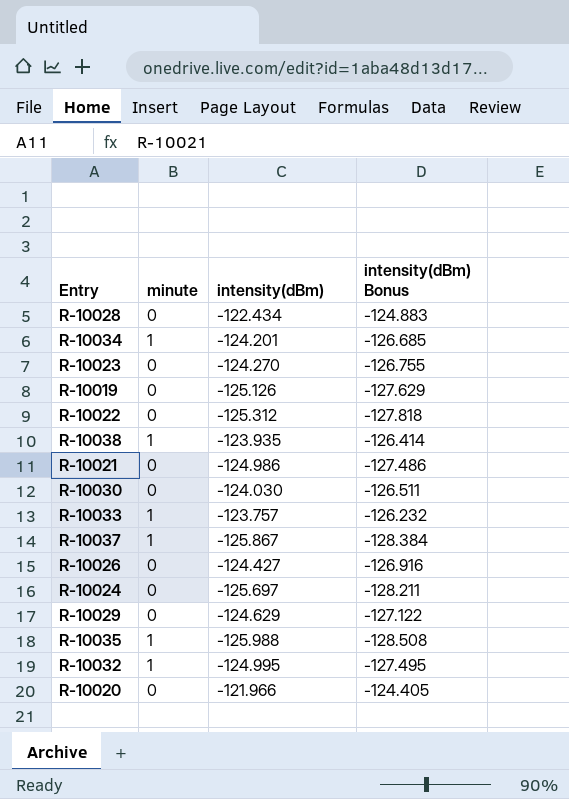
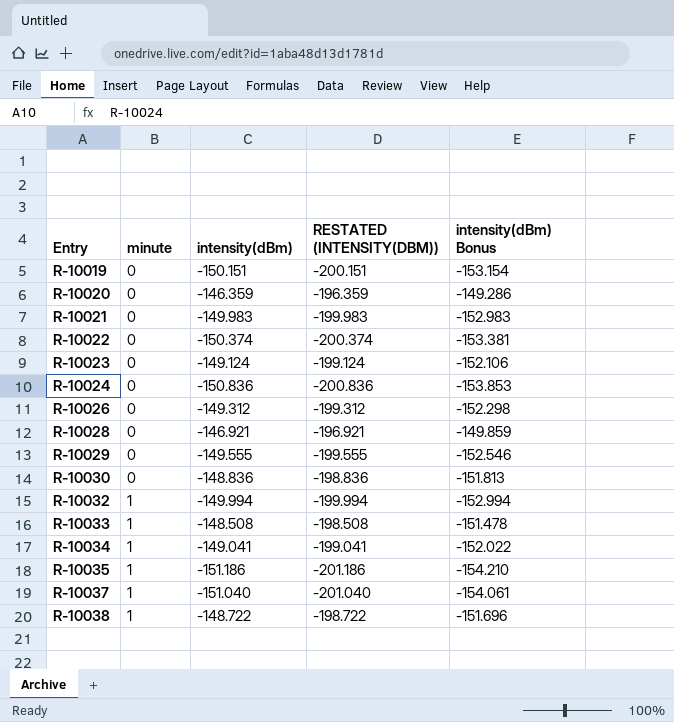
row order: none -> Entry ascending
column RESTATED (INTENSITY(DBM)) | formula: none -> [intensity(dBm)] - 50
R-10019 | intensity(dBm): -125.126 -> -150.151
R-10019 | intensity(dBm) Bonus: -127.629 -> -153.154
R-10020 | intensity(dBm): -121.966 -> -146.359
R-10020 | intensity(dBm) Bonus: -124.405 -> -149.286
R-10021 | intensity(dBm): -124.986 -> -149.983
R-10021 | intensity(dBm) Bonus: -127.486 -> -152.983
R-10022 | intensity(dBm): -125.312 -> -150.374
R-10022 | intensity(dBm) Bonus: -127.818 -> -153.381
R-10023 | intensity(dBm): -124.270 -> -149.124
R-10023 | intensity(dBm) Bonus: -126.755 -> -152.106
R-10024 | intensity(dBm): -125.697 -> -150.836
R-10024 | intensity(dBm) Bonus: -128.211 -> -153.853
R-10026 | intensity(dBm): -124.427 -> -149.312
R-10026 | intensity(dBm) Bonus: -126.916 -> -152.298
R-10028 | intensity(dBm): -122.434 -> -146.921
R-10028 | intensity(dBm) Bonus: -124.883 -> -149.859
R-10029 | intensity(dBm): -124.629 -> -149.555
R-10029 | intensity(dBm) Bonus: -127.122 -> -152.546
R-10030 | intensity(dBm): -124.030 -> -148.836
R-10030 | intensity(dBm) Bonus: -126.511 -> -151.813
R-10032 | intensity(dBm): -124.995 -> -149.994
R-10032 | intensity(dBm) Bonus: -127.495 -> -152.994
R-10033 | intensity(dBm): -123.757 -> -148.508
R-10033 | intensity(dBm) Bonus: -126.232 -> -151.478
R-10034 | intensity(dBm): -124.201 -> -149.041
R-10034 | intensity(dBm) Bonus: -126.685 -> -152.022
R-10035 | intensity(dBm): -125.988 -> -151.186
R-10035 | intensity(dBm) Bonus: -128.508 -> -154.210
R-10037 | intensity(dBm): -125.867 -> -151.040
R-10037 | intensity(dBm) Bonus: -128.384 -> -154.061
R-10038 | intensity(dBm): -123.935 -> -148.722
R-10038 | intensity(dBm) Bonus: -126.414 -> -151.696

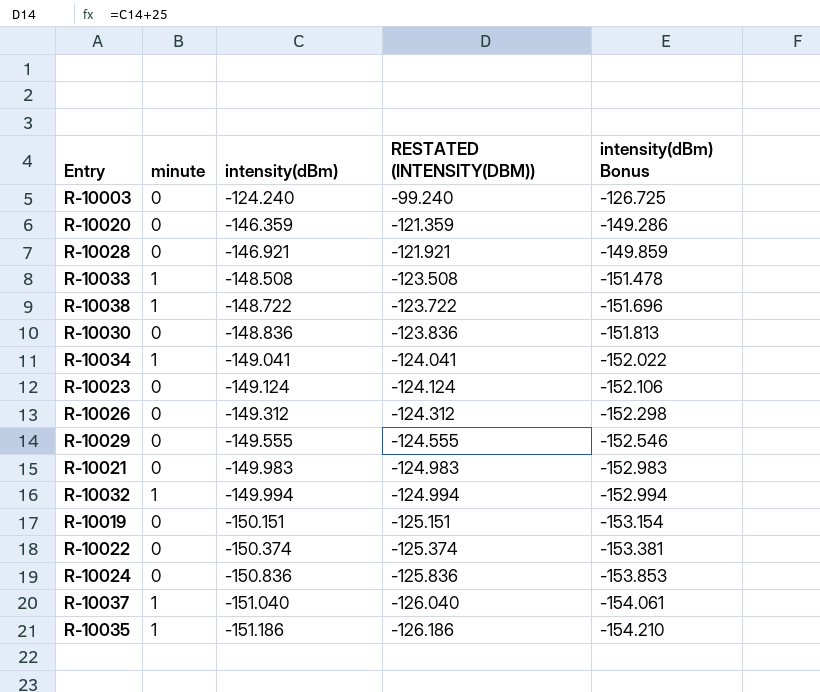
row order: Entry ascending -> intensity(dBm) descending
column RESTATED (INTENSITY(DBM)) | formula: [intensity(dBm)] - 50 -> [intensity(dBm)] + 25
row R-10003: none -> 0 | -124.240 | -99.240 | -126.725

